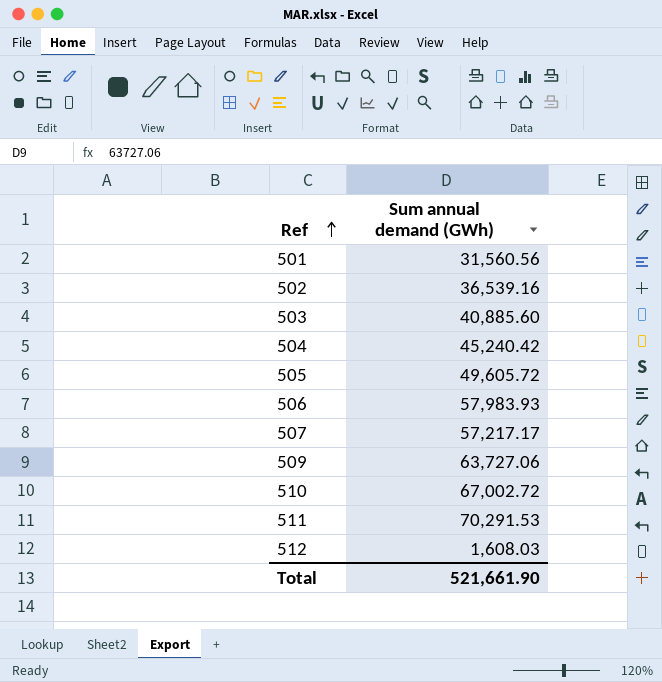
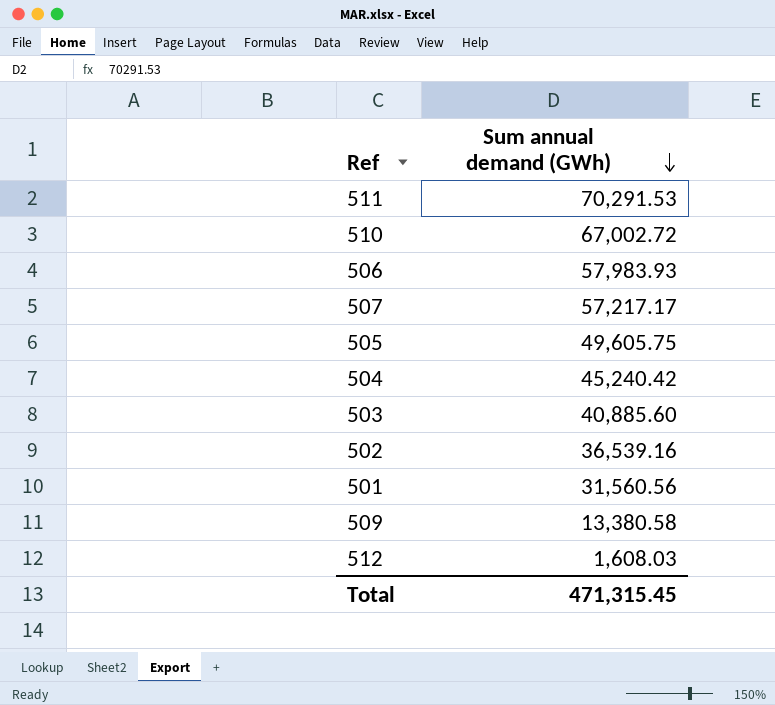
row order: Ref ascending -> Sum annual demand (GWh) descending
505 | Sum annual demand (GWh): 49,605.72 -> 49,605.75
509 | Sum annual demand (GWh): 63,727.06 -> 13,380.58
Total | Sum annual demand (GWh): 521,661.90 -> 471,315.45

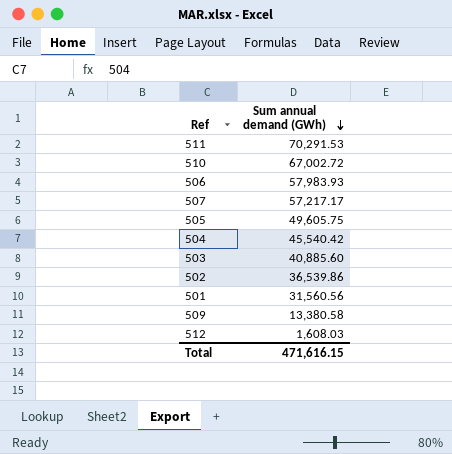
504 | Sum annual demand (GWh): 45,240.42 -> 45,540.42
502 | Sum annual demand (GWh): 36,539.16 -> 36,539.86
Total | Sum annual demand (GWh): 471,315.45 -> 471,616.15

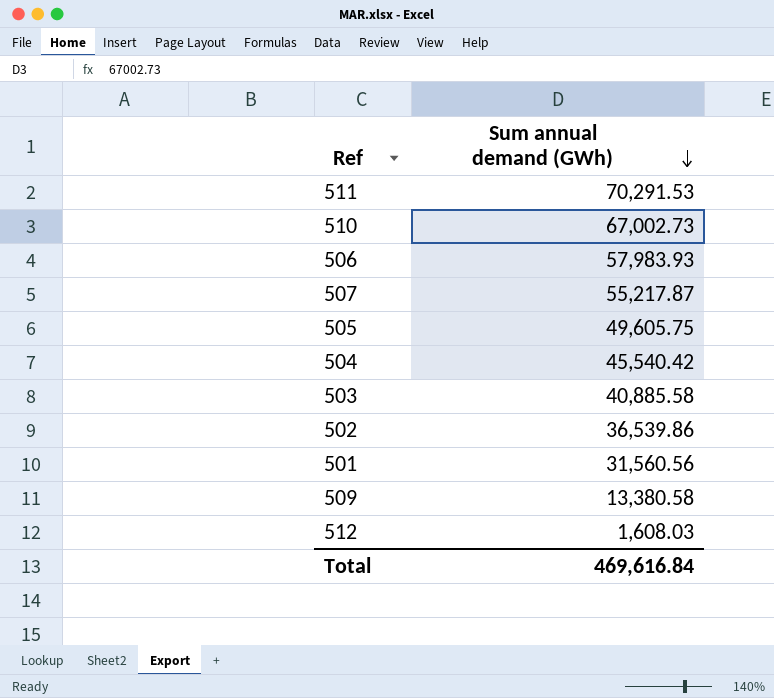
510 | Sum annual demand (GWh): 67,002.72 -> 67,002.73
507 | Sum annual demand (GWh): 57,217.17 -> 55,217.87
503 | Sum annual demand (GWh): 40,885.60 -> 40,885.58
Total | Sum annual demand (GWh): 471,616.15 -> 469,616.84

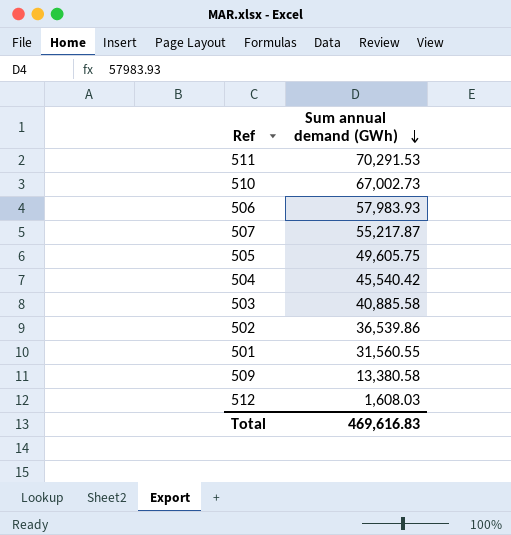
501 | Sum annual demand (GWh): 31,560.56 -> 31,560.55
Total | Sum annual demand (GWh): 469,616.84 -> 469,616.83

